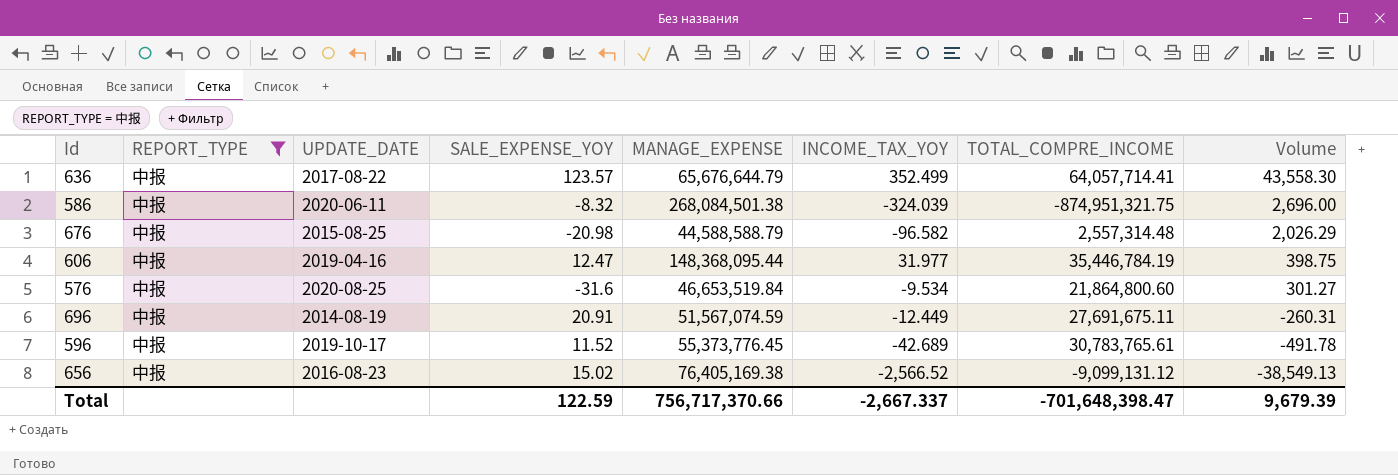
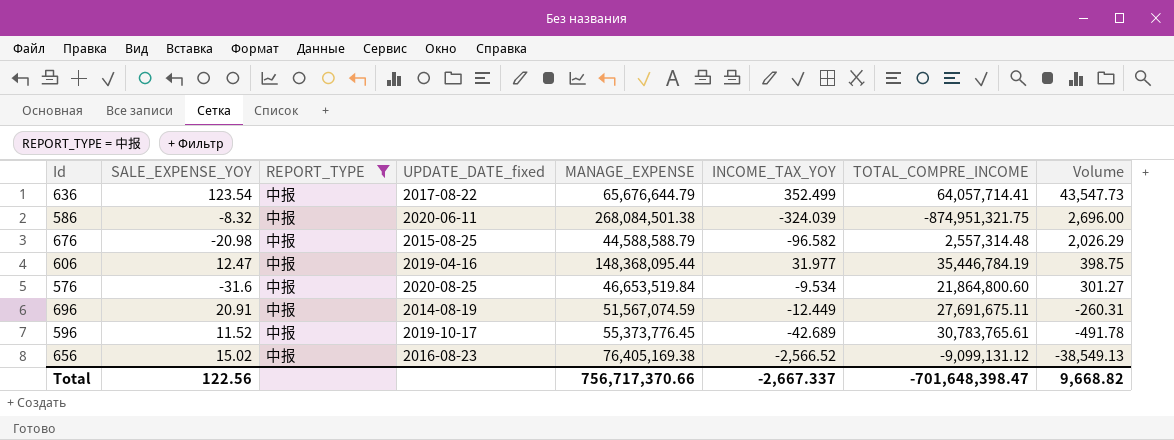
column SALE_EXPENSE_YOY | position: 4 -> 2
column name: UPDATE_DATE -> UPDATE_DATE_fixed
636 | SALE_EXPENSE_YOY: 123.57 -> 123.54
636 | Volume: 43,558.30 -> 43,547.73
Total | SALE_EXPENSE_YOY: 122.59 -> 122.56
Total | Volume: 9,679.39 -> 9,668.82

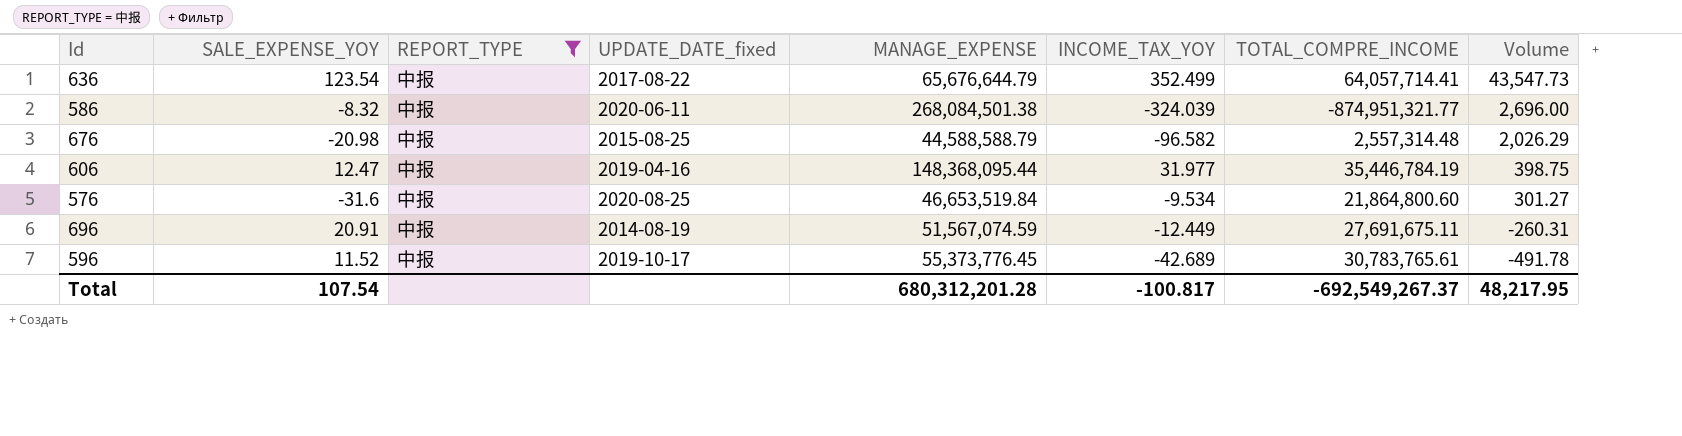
row 656: 15.02 | 中报 | 2016-08-23 | 76,405,169.38 | -2,566.52 | -9,099,131.12 | -38,549.13 -> none
586 | TOTAL_COMPRE_INCOME: -874,951,321.75 -> -874,951,321.77
Total | SALE_EXPENSE_YOY: 122.56 -> 107.54
Total | MANAGE_EXPENSE: 756,717,370.66 -> 680,312,201.28
Total | INCOME_TAX_YOY: -2,667.337 -> -100.817
Total | TOTAL_COMPRE_INCOME: -701,648,398.47 -> -692,549,267.37
Total | Volume: 9,668.82 -> 48,217.95

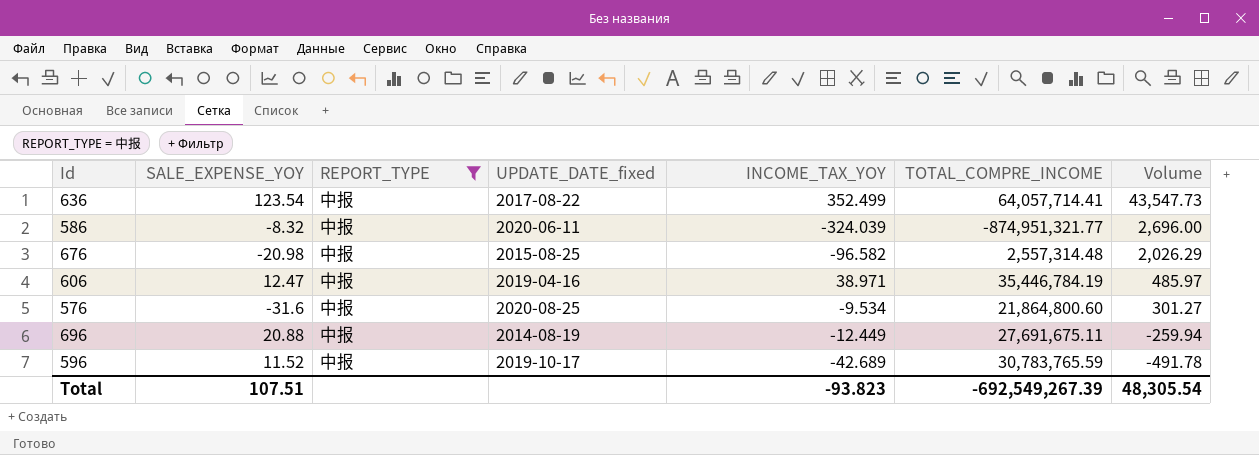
column MANAGE_EXPENSE | position: 5 -> none
606 | INCOME_TAX_YOY: 31.977 -> 38.971
606 | Volume: 398.75 -> 485.97
696 | SALE_EXPENSE_YOY: 20.91 -> 20.88
696 | Volume: -260.31 -> -259.94
596 | TOTAL_COMPRE_INCOME: 30,783,765.61 -> 30,783,765.59
Total | SALE_EXPENSE_YOY: 107.54 -> 107.51
Total | INCOME_TAX_YOY: -100.817 -> -93.823
Total | TOTAL_COMPRE_INCOME: -692,549,267.37 -> -692,549,267.39
Total | Volume: 48,217.95 -> 48,305.54

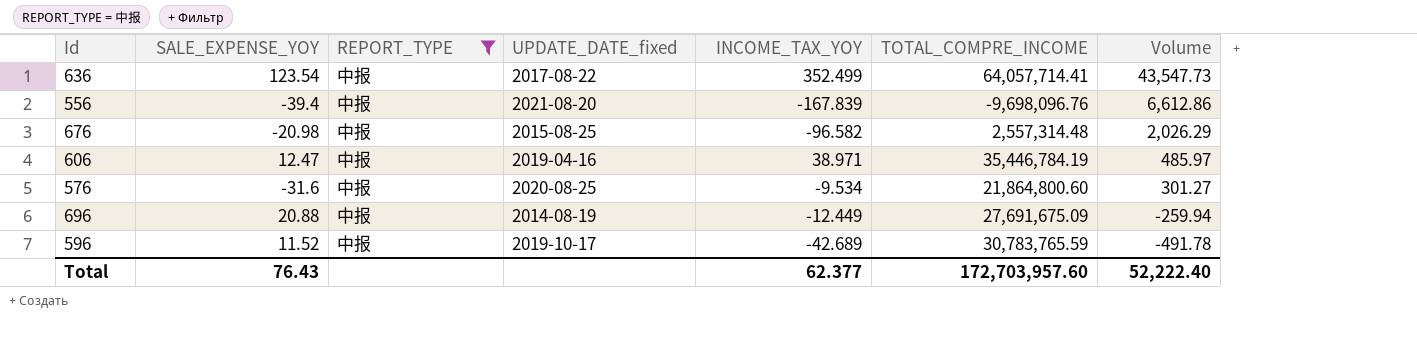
row 586: -8.32 | 中报 | 2020-06-11 | -324.039 | -874,951,321.77 | 2,696.00 -> none
row 556: none -> -39.4 | 中报 | 2021-08-20 | -167.839 | -9,698,096.76 | 6,612.86
696 | TOTAL_COMPRE_INCOME: 27,691,675.11 -> 27,691,675.09
Total | SALE_EXPENSE_YOY: 107.51 -> 76.43
Total | INCOME_TAX_YOY: -93.823 -> 62.377
Total | TOTAL_COMPRE_INCOME: -692,549,267.39 -> 172,703,957.60
Total | Volume: 48,305.54 -> 52,222.40

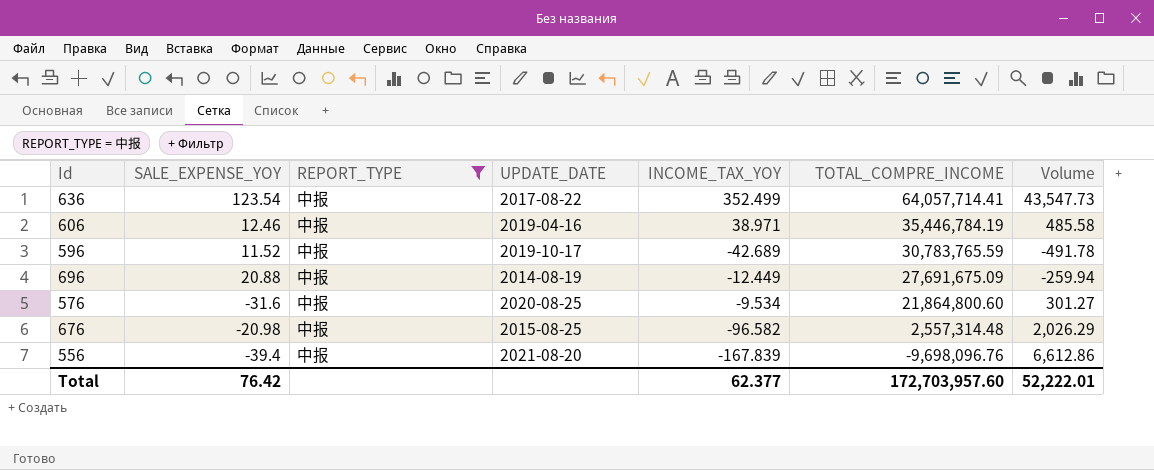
row order: Volume descending -> TOTAL_COMPRE_INCOME descending
column name: UPDATE_DATE_fixed -> UPDATE_DATE
606 | SALE_EXPENSE_YOY: 12.47 -> 12.46
606 | Volume: 485.97 -> 485.58
Total | SALE_EXPENSE_YOY: 76.43 -> 76.42
Total | Volume: 52,222.40 -> 52,222.01

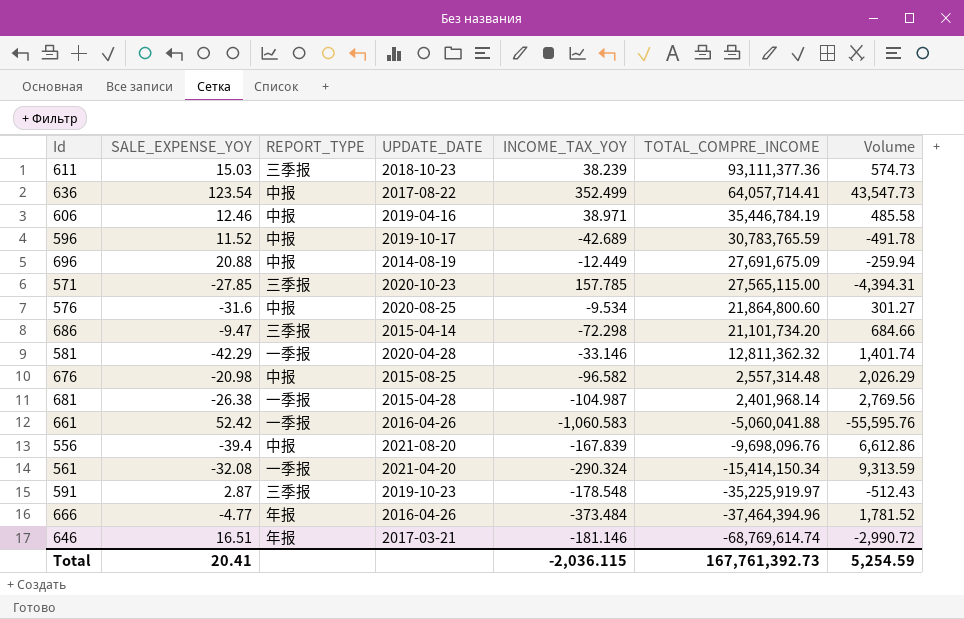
filter: REPORT_TYPE = 中报 -> none
Total | SALE_EXPENSE_YOY: 76.42 -> 20.41
Total | INCOME_TAX_YOY: 62.377 -> -2,036.115
Total | TOTAL_COMPRE_INCOME: 172,703,957.60 -> 167,761,392.73
Total | Volume: 52,222.01 -> 5,254.59

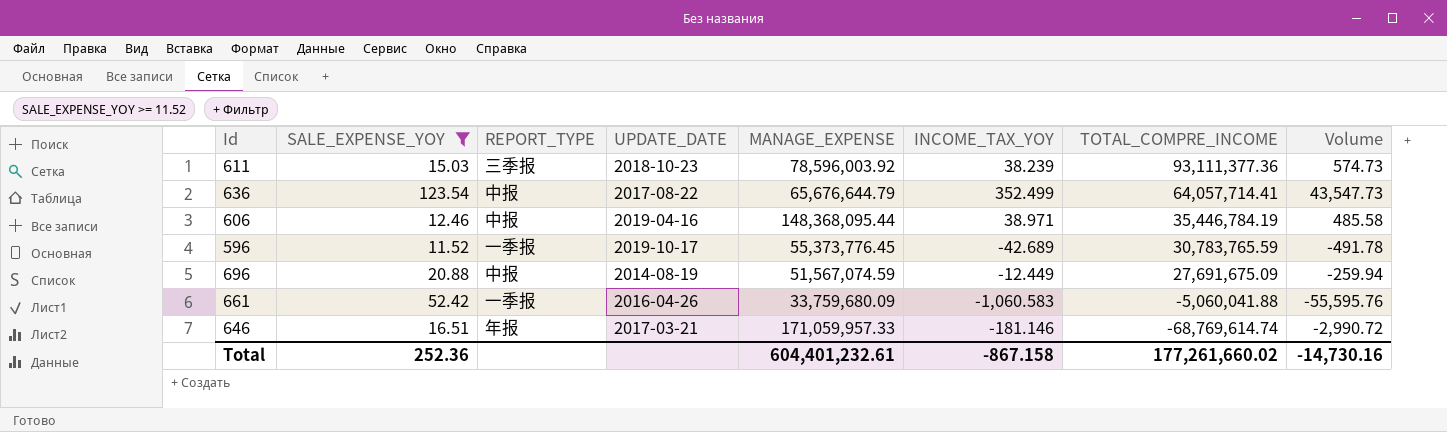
filter: none -> SALE_EXPENSE_YOY >= 11.52
column MANAGE_EXPENSE | position: none -> 5
596 | REPORT_TYPE: 中报 -> 一季报
Total | SALE_EXPENSE_YOY: 20.41 -> 252.36
Total | INCOME_TAX_YOY: -2,036.115 -> -867.158
Total | TOTAL_COMPRE_INCOME: 167,761,392.73 -> 177,261,660.02
Total | Volume: 5,254.59 -> -14,730.16

